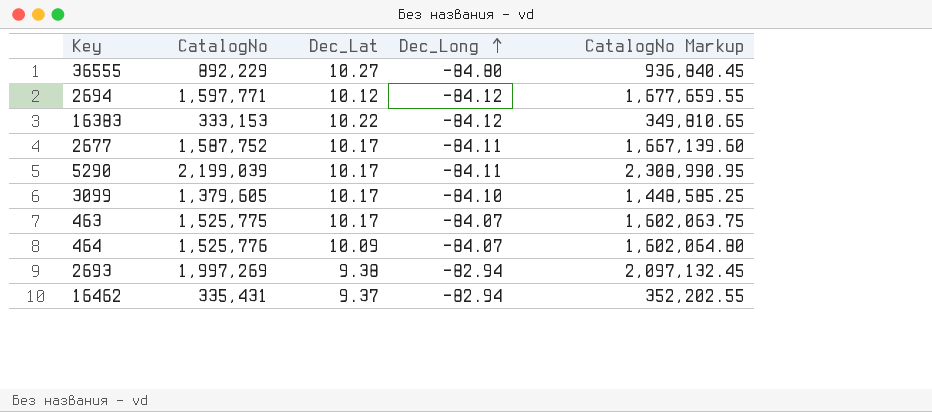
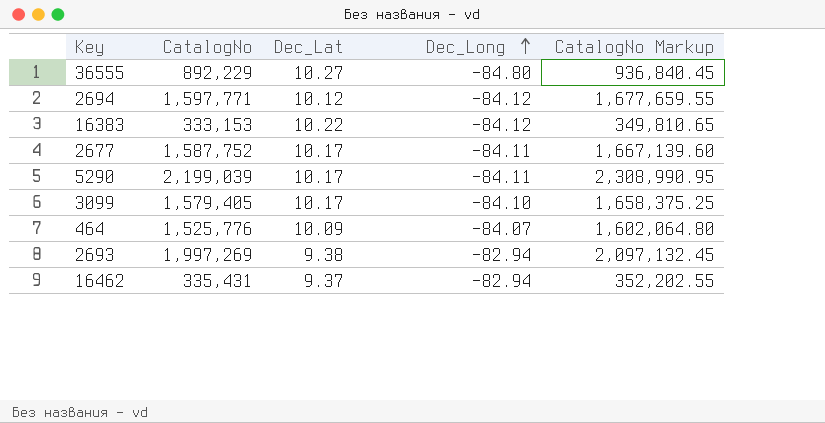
row 463: 1,525,775 | 10.17 | -84.07 | 1,602,063.75 -> none
3099 | CatalogNo: 1,379,605 -> 1,579,405
3099 | CatalogNo Markup: 1,448,585.25 -> 1,658,375.25

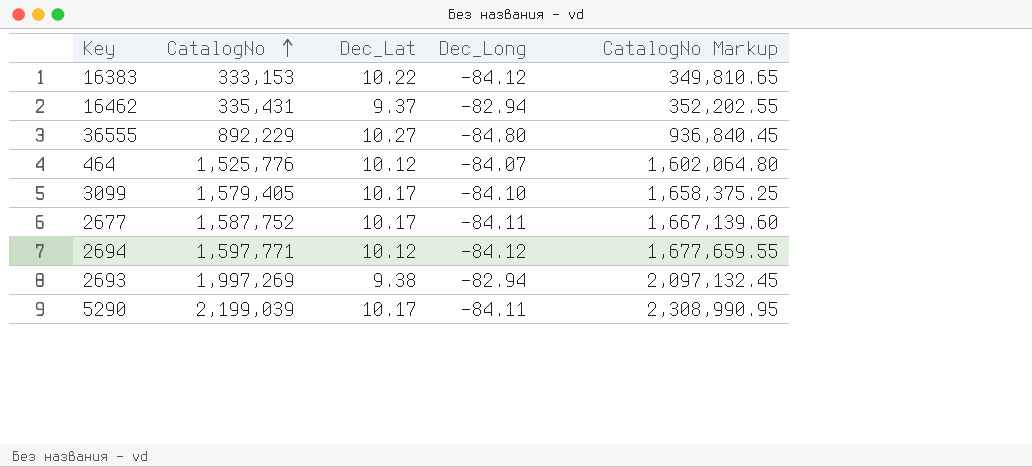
row order: Dec_Long ascending -> CatalogNo ascending
464 | Dec_Lat: 10.09 -> 10.12

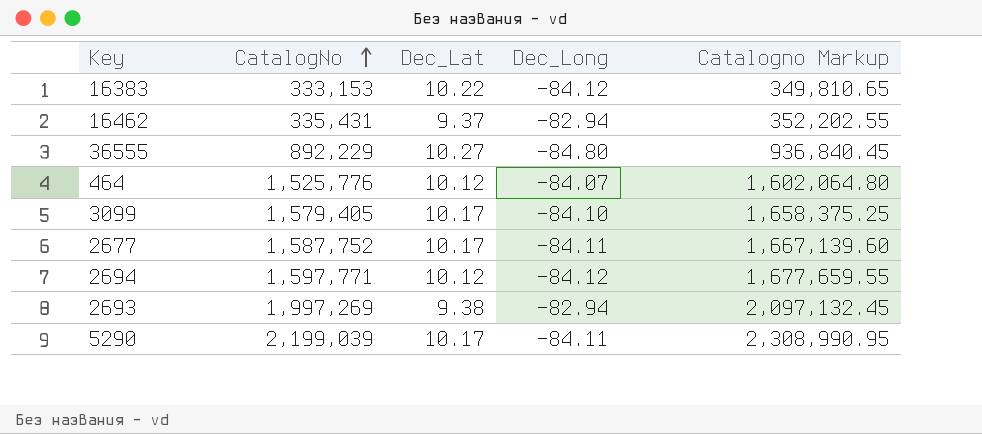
column name: CatalogNo Markup -> Catalogno Markup

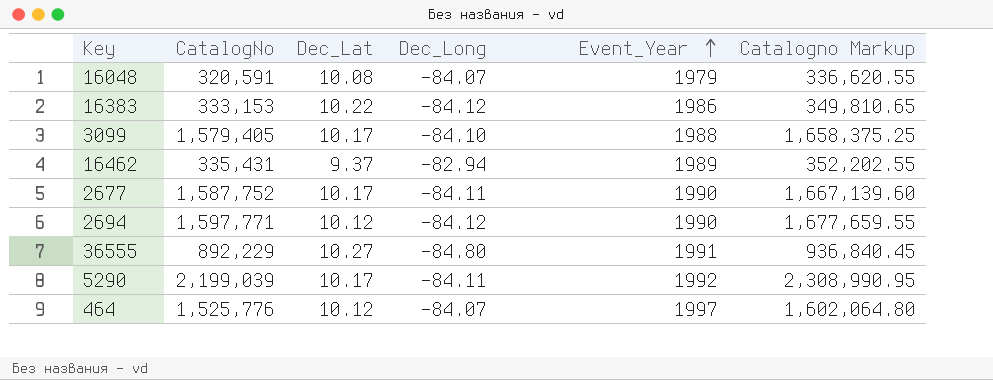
row order: CatalogNo ascending -> Event_Year ascending
column Event_Year | position: none -> 5
row 2693: 1,997,269 | 9.38 | -82.94 | 2,097,132.45 -> none
row 16048: none -> 320,591 | 10.08 | -84.07 | 1979 | 336,620.55

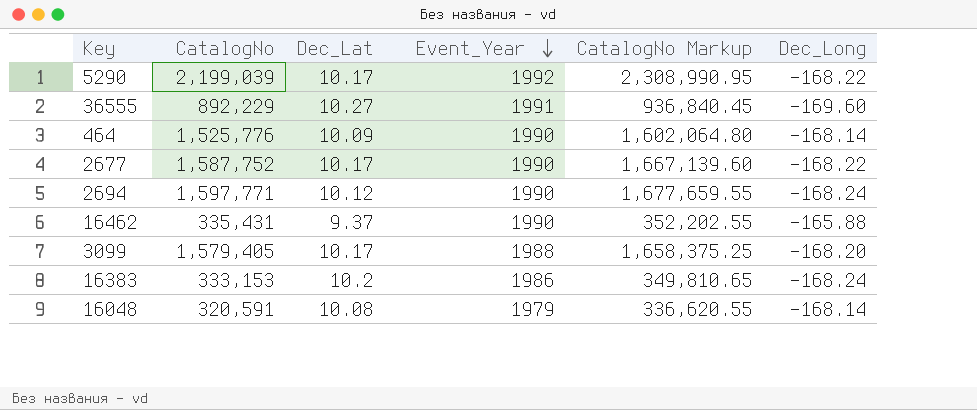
row order: Event_Year ascending -> Event_Year descending
column name: Catalogno Markup -> CatalogNo Markup
column Dec_Long | position: 4 -> 6
5290 | Dec_Long: -84.11 -> -168.22
36555 | Dec_Long: -84.80 -> -169.60
464 | Dec_Lat: 10.12 -> 10.09
464 | Event_Year: 1997 -> 1990
464 | Dec_Long: -84.07 -> -168.14
2677 | Dec_Long: -84.11 -> -168.22
2694 | Dec_Long: -84.12 -> -168.24
16462 | Event_Year: 1989 -> 1990
16462 | Dec_Long: -82.94 -> -165.88
3099 | Dec_Long: -84.10 -> -168.20
16383 | Dec_Lat: 10.22 -> 10.2
16383 | Dec_Long: -84.12 -> -168.24
16048 | Dec_Long: -84.07 -> -168.14

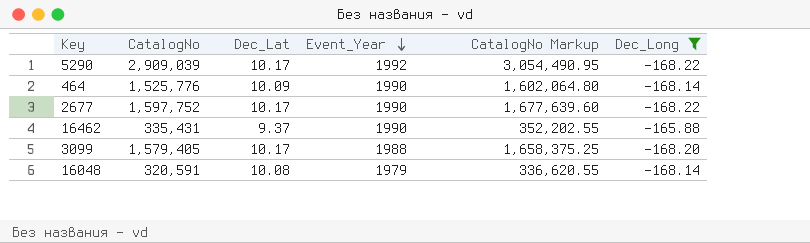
filter: none -> Dec_Long >= -168.22
5290 | CatalogNo: 2,199,039 -> 2,909,039
5290 | CatalogNo Markup: 2,308,990.95 -> 3,054,490.95
2677 | CatalogNo: 1,587,752 -> 1,597,752
2677 | CatalogNo Markup: 1,667,139.60 -> 1,677,639.60

